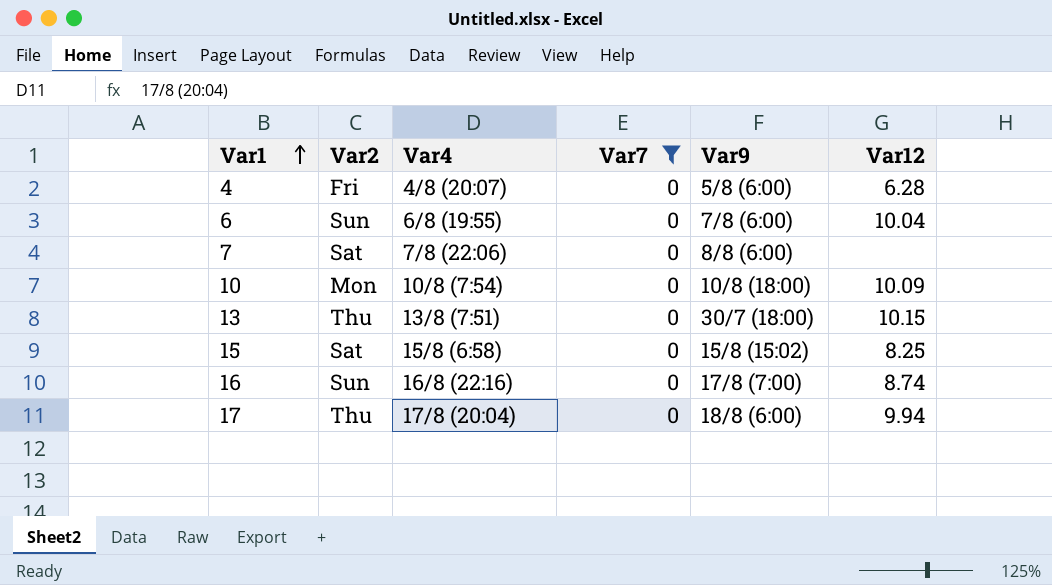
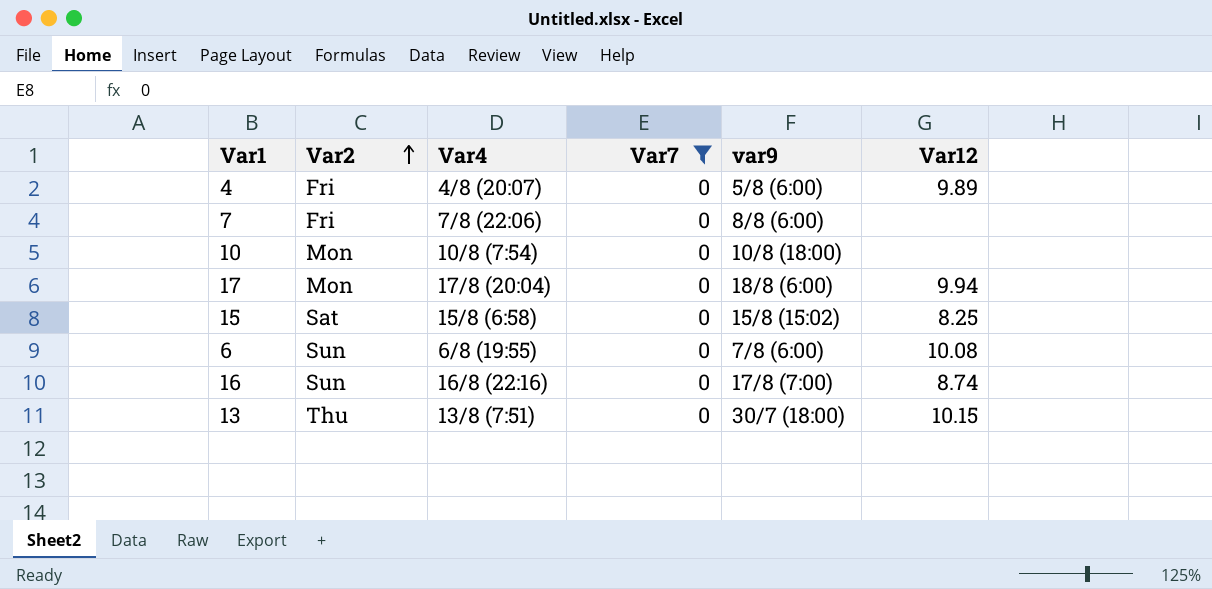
row order: Var1 ascending -> Var2 ascending
column name: Var9 -> var9
4 | Var12: 6.28 -> 9.89
7 | Var2: Sat -> Fri
10 | Var12: 10.09 -> none
17 | Var2: Thu -> Mon
6 | Var12: 10.04 -> 10.08

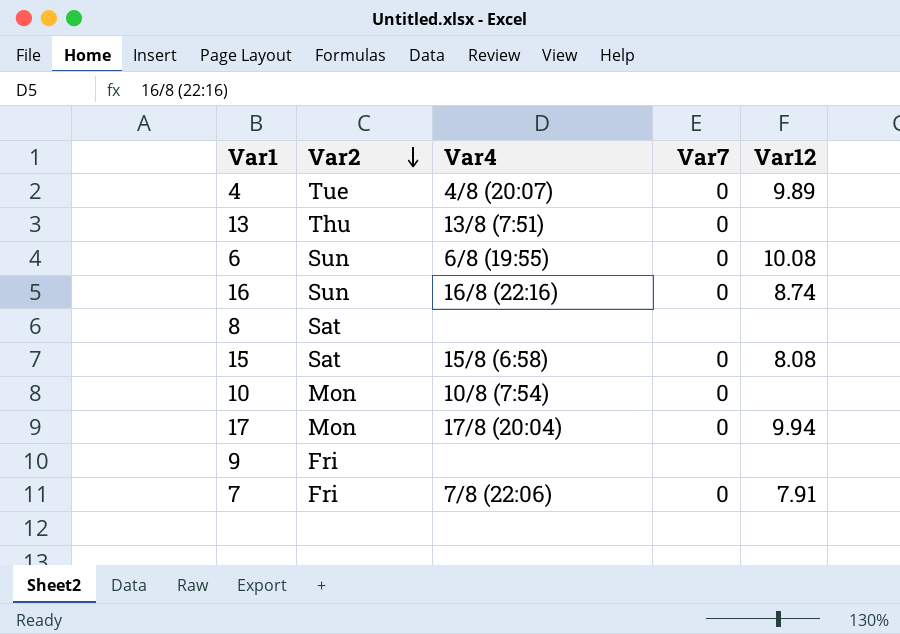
filter: Var7 = 0 -> none
row order: Var2 ascending -> Var2 descending
column var9 | position: 5 -> none
4 | Var2: Fri -> Tue
13 | Var12: 10.15 -> none
15 | Var12: 8.25 -> 8.08
7 | Var12: none -> 7.91

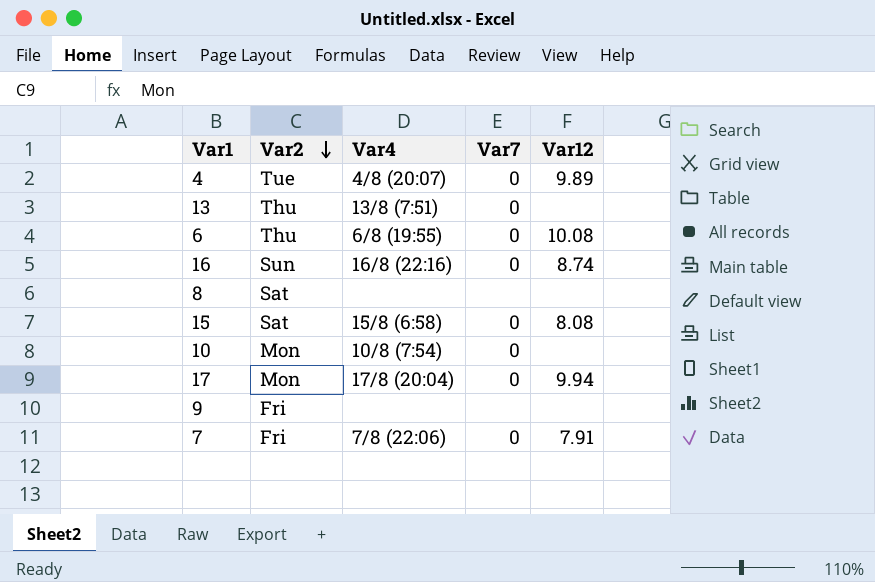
6 | Var2: Sun -> Thu

